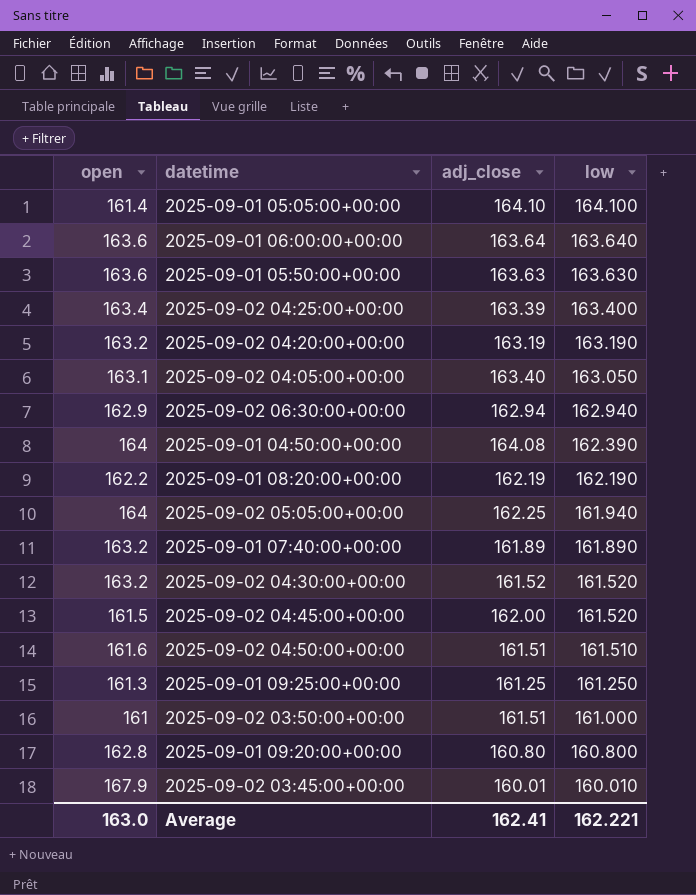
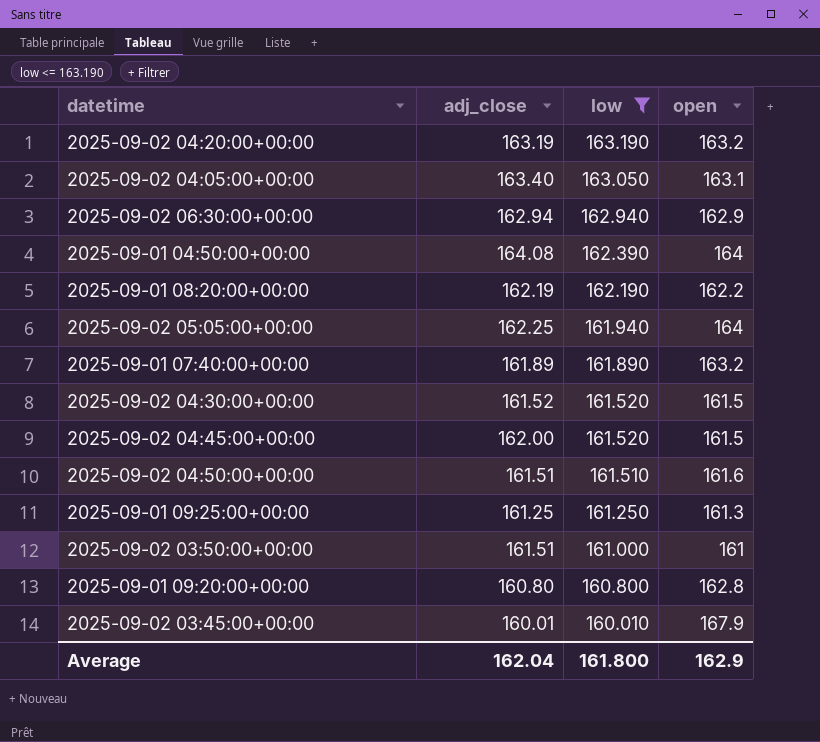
filter: none -> low <= 163.190
column open | position: 1 -> 4
2025-09-02 04:30:00+00:00 | open: 163.2 -> 161.5
Average | adj_close: 162.41 -> 162.04
Average | low: 162.221 -> 161.800
Average | open: 163.0 -> 162.9

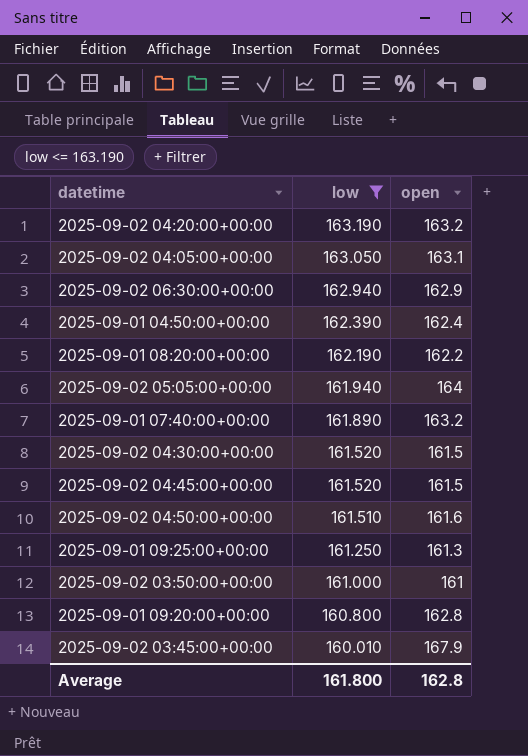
column adj_close | position: 2 -> none
2025-09-01 04:50:00+00:00 | open: 164 -> 162.4
Average | open: 162.9 -> 162.8

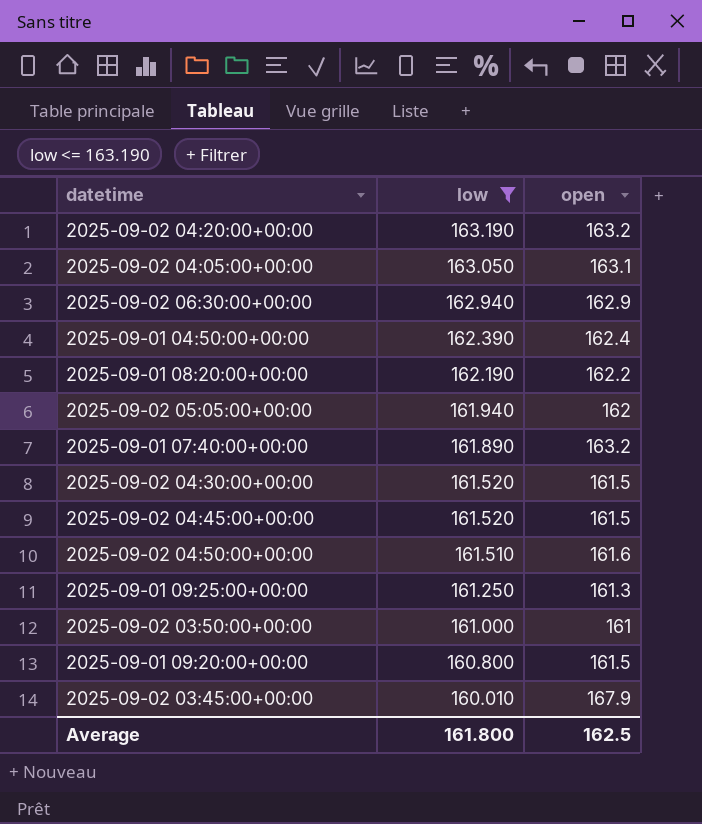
2025-09-02 05:05:00+00:00 | open: 164 -> 162
2025-09-01 09:20:00+00:00 | open: 162.8 -> 161.5
Average | open: 162.8 -> 162.5

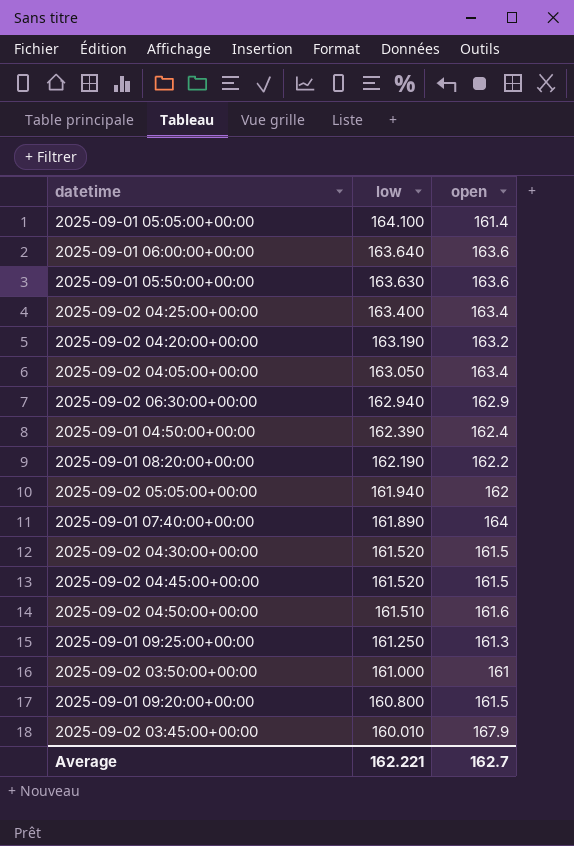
filter: low <= 163.190 -> none
2025-09-02 04:05:00+00:00 | open: 163.1 -> 163.4
2025-09-01 07:40:00+00:00 | open: 163.2 -> 164
Average | low: 161.800 -> 162.221
Average | open: 162.5 -> 162.7

